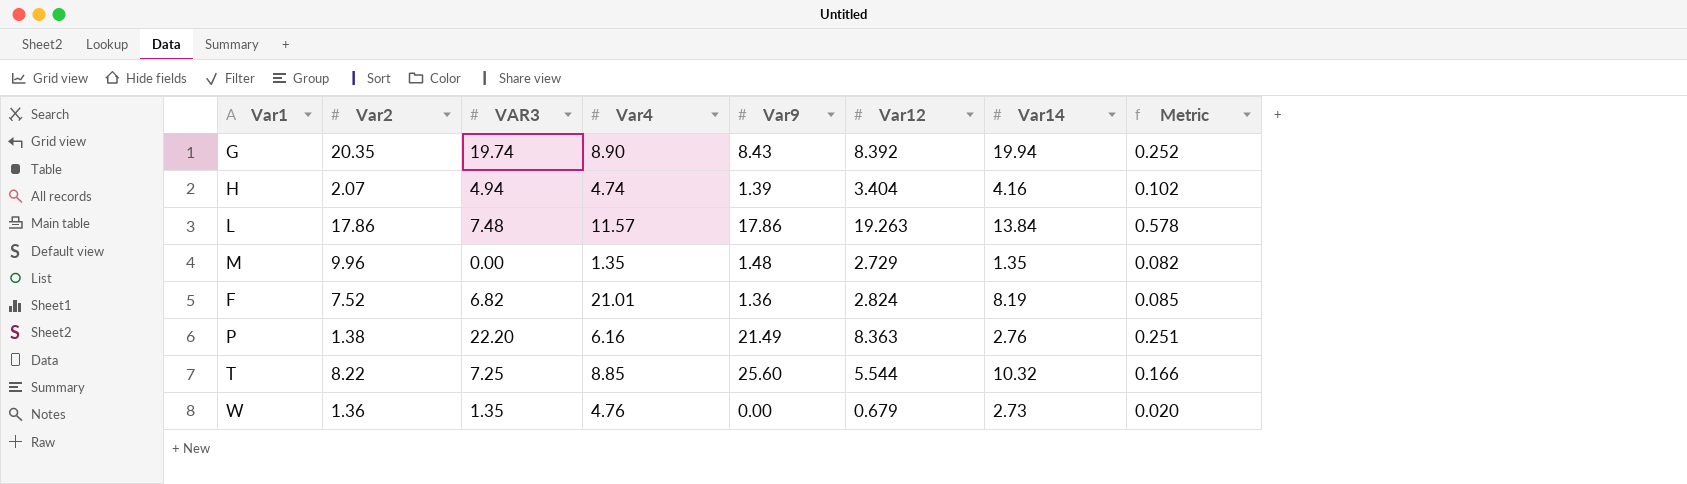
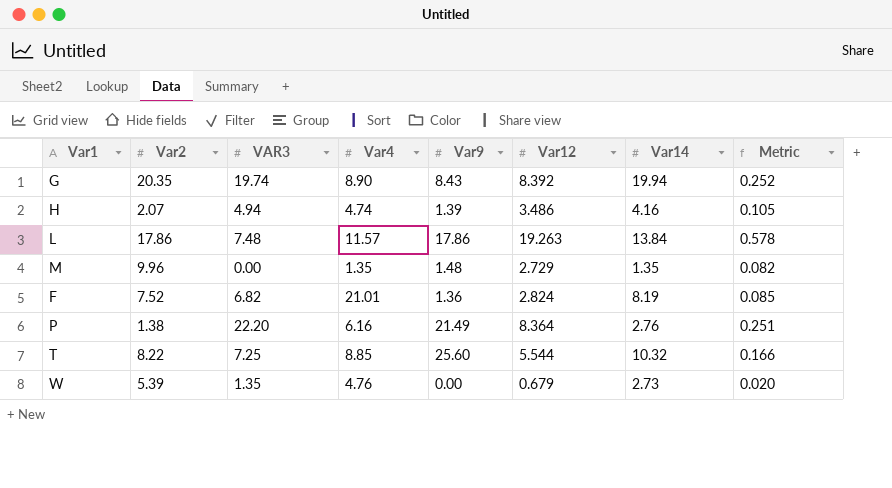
H | Var12: 3.404 -> 3.486
H | Metric: 0.102 -> 0.105
P | Var12: 8.363 -> 8.364
W | Var2: 1.36 -> 5.39

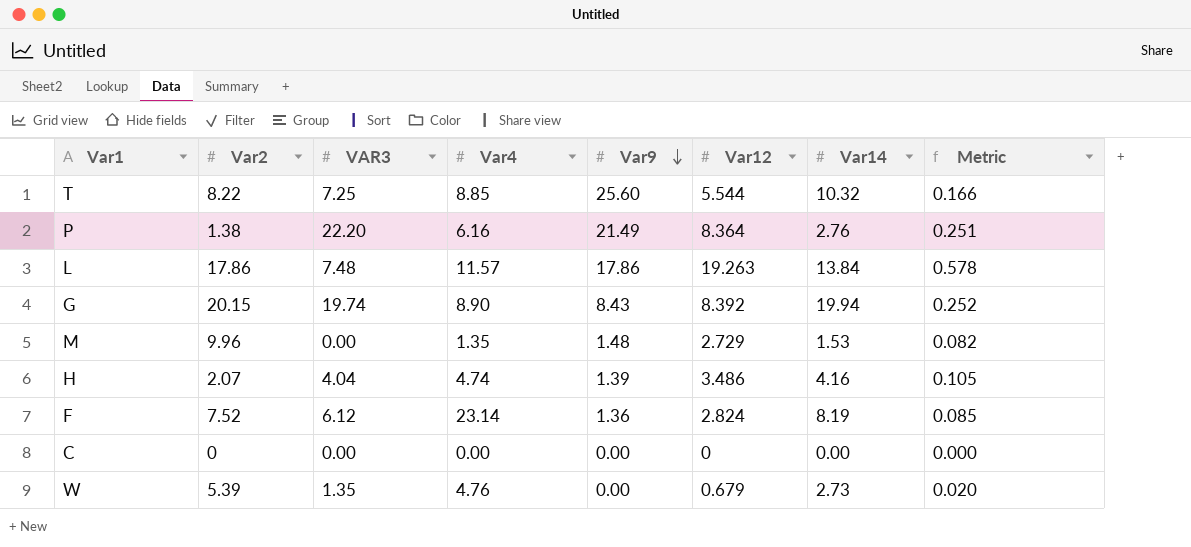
row order: none -> Var9 descending
G | Var2: 20.35 -> 20.15
M | Var14: 1.35 -> 1.53
H | VAR3: 4.94 -> 4.04
F | VAR3: 6.82 -> 6.12
F | Var4: 21.01 -> 23.14
row C: none -> 0 | 0.00 | 0.00 | 0.00 | 0 | 0.00 | 0.000

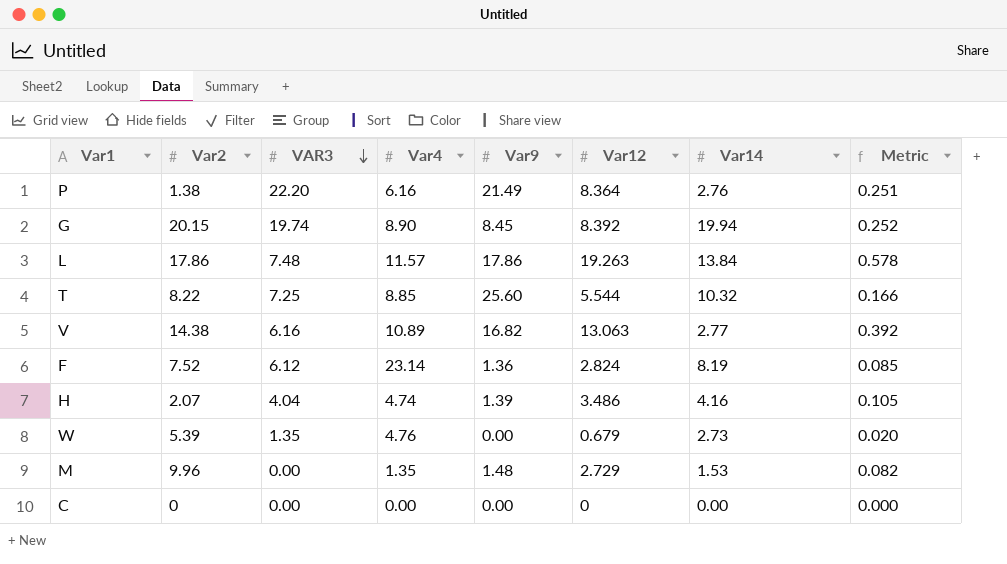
row order: Var9 descending -> VAR3 descending
G | Var9: 8.43 -> 8.45
row V: none -> 14.38 | 6.16 | 10.89 | 16.82 | 13.063 | 2.77 | 0.392

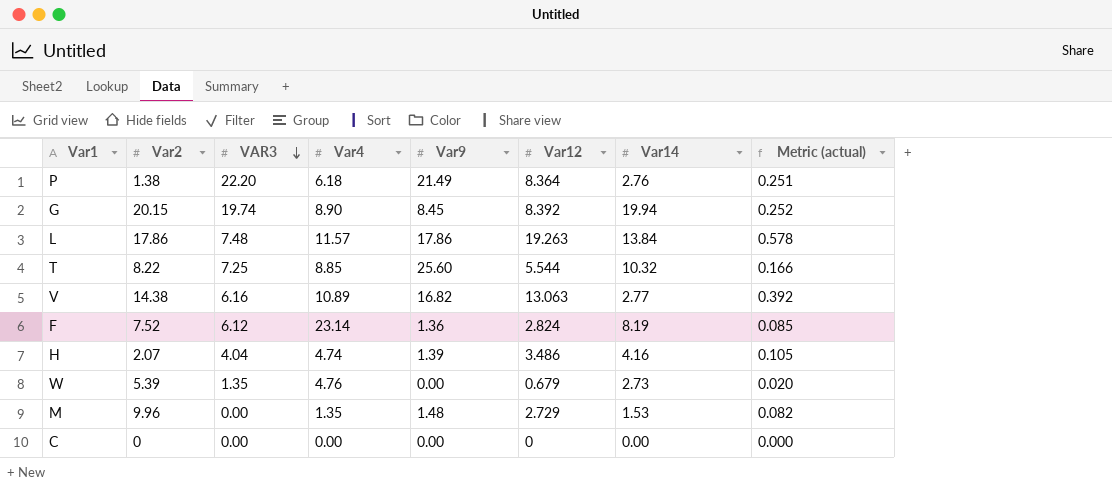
column name: Metric -> Metric (actual)
P | Var4: 6.16 -> 6.18

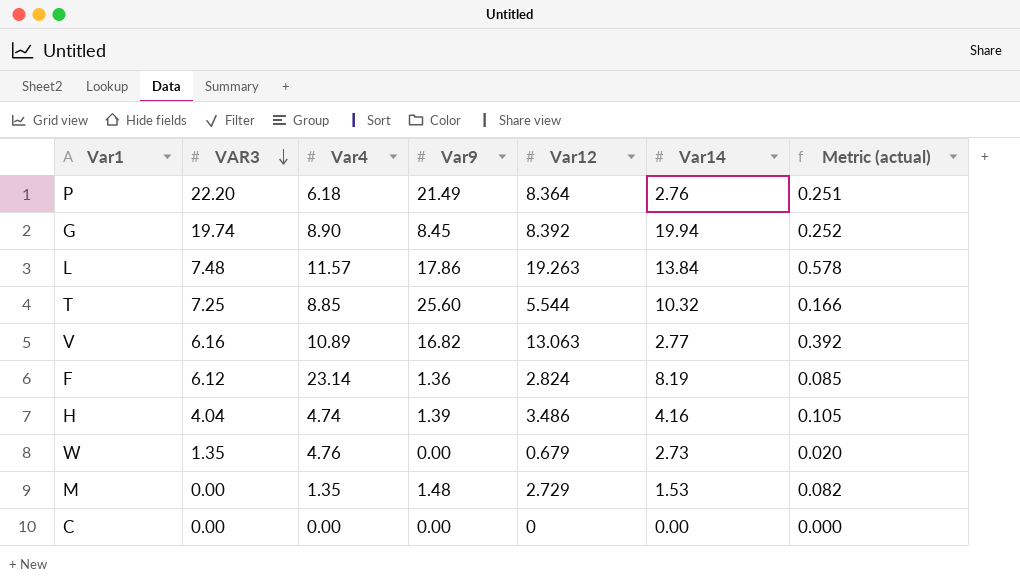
column Var2 | position: 2 -> none

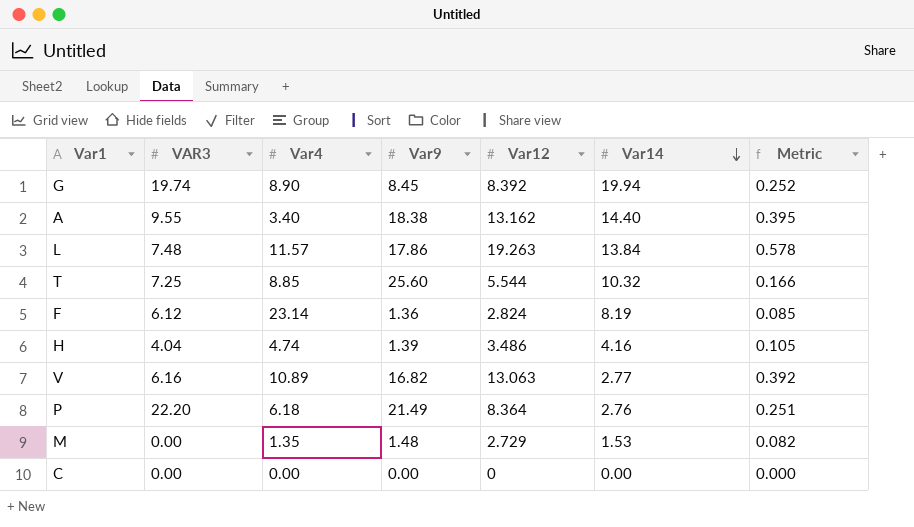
row order: VAR3 descending -> Var14 descending
column name: Metric (actual) -> Metric
row W: 1.35 | 4.76 | 0.00 | 0.679 | 2.73 | 0.020 -> none
row A: none -> 9.55 | 3.40 | 18.38 | 13.162 | 14.40 | 0.395

